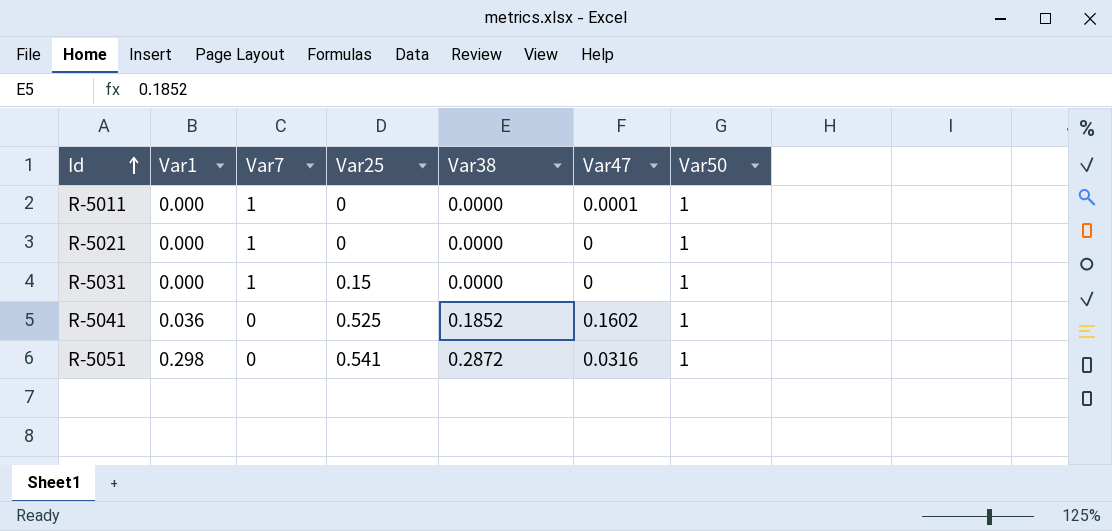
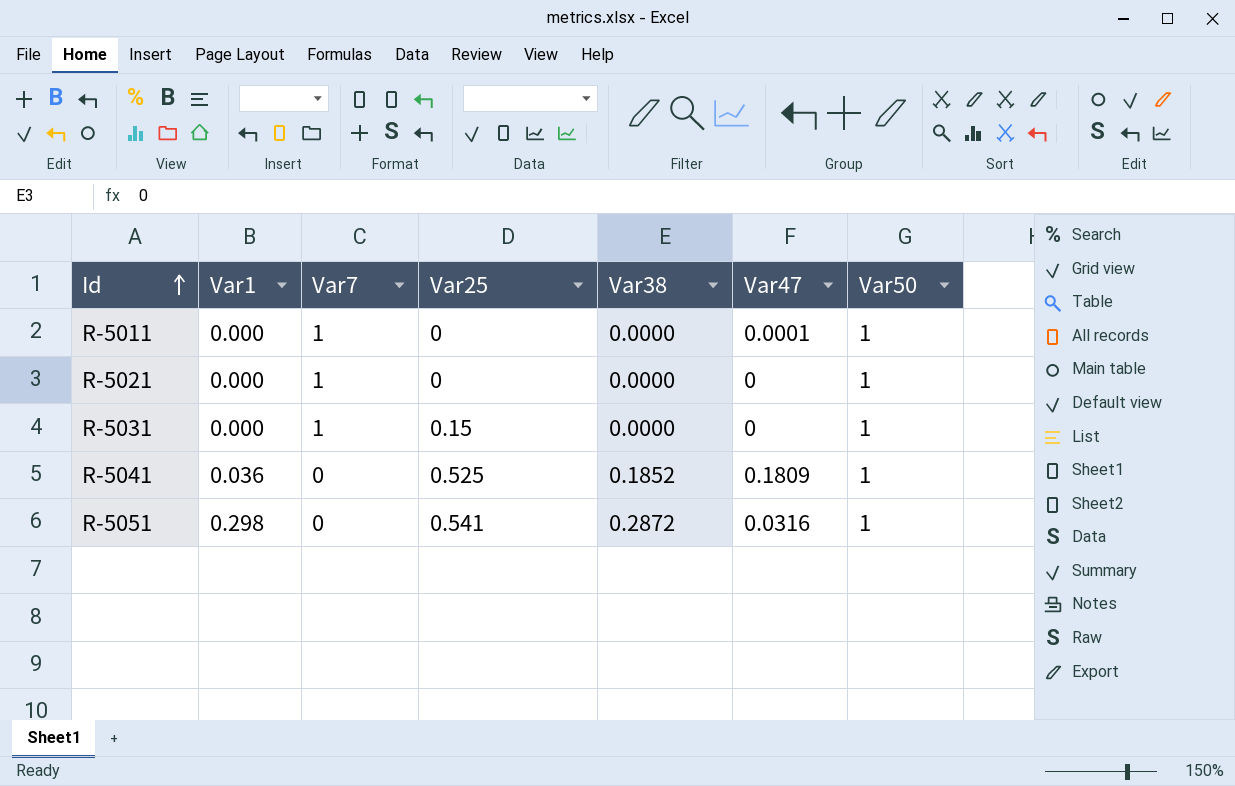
R-5041 | Var47: 0.1602 -> 0.1809

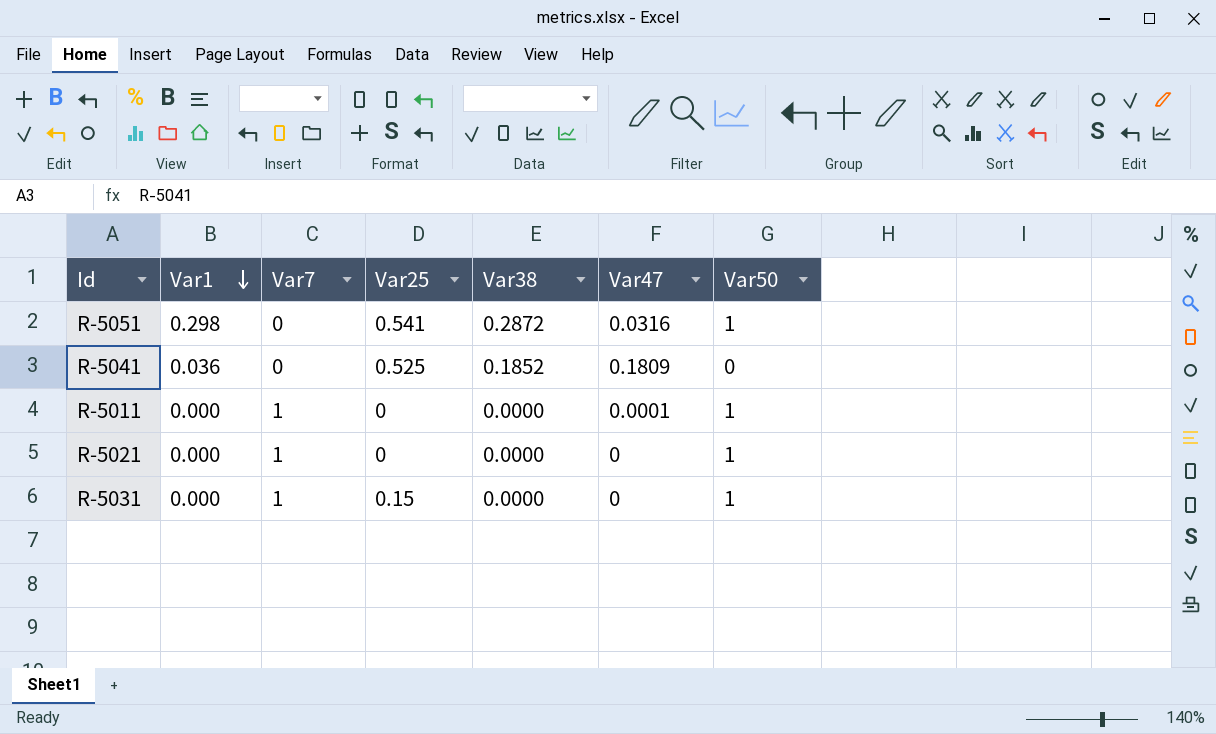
row order: Id ascending -> Var1 descending
R-5041 | Var50: 1 -> 0

